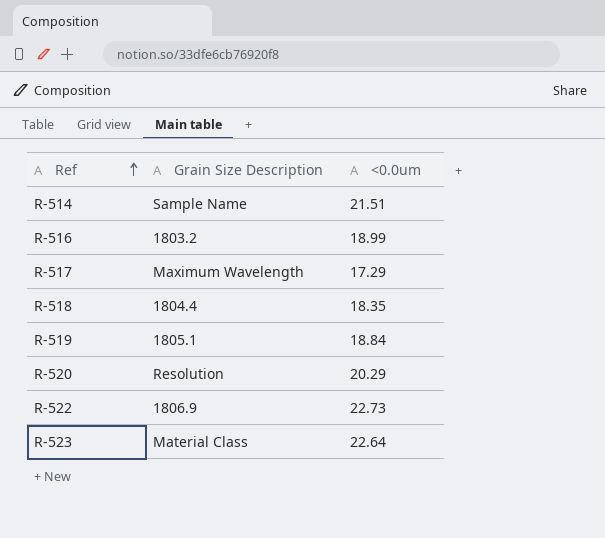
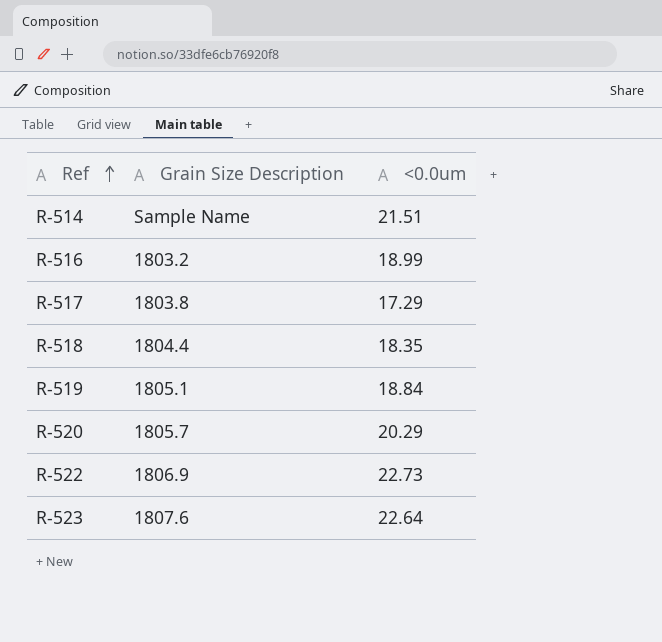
R-517 | Grain Size Description: Maximum Wavelength -> 1803.8
R-520 | Grain Size Description: Resolution -> 1805.7
R-523 | Grain Size Description: Material Class -> 1807.6

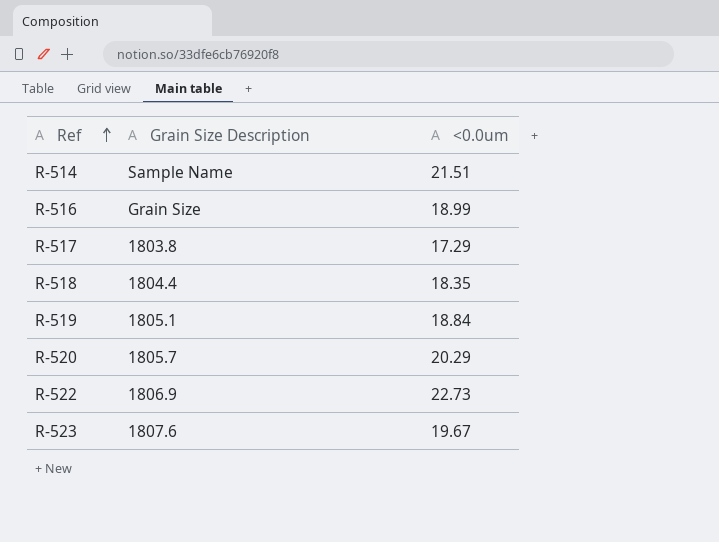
R-516 | Grain Size Description: 1803.2 -> Grain Size
R-523 | <0.0um: 22.64 -> 19.67

